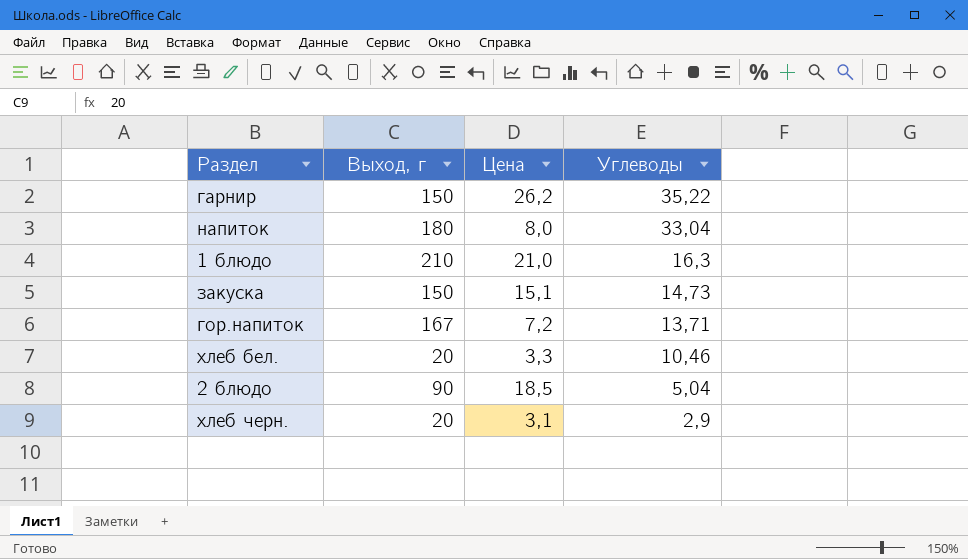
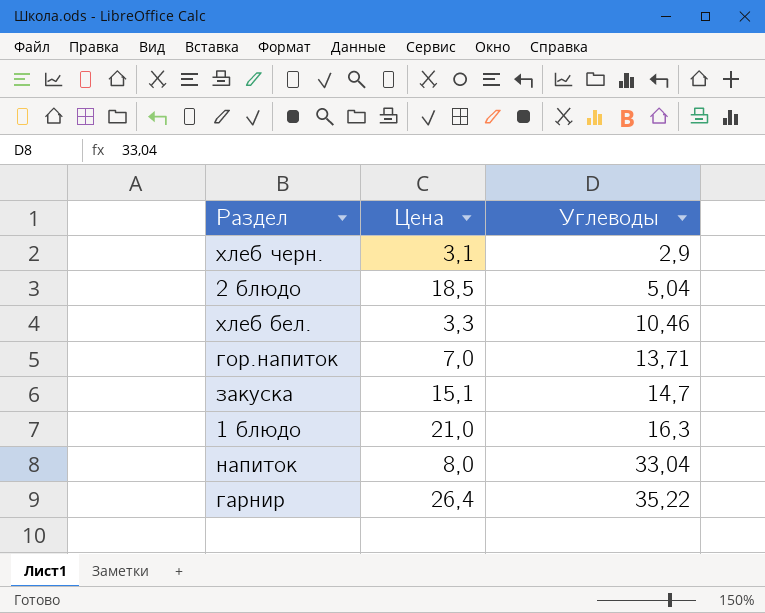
row order: Углеводы descending -> Углеводы ascending
column Выход, г | position: 2 -> none
гор.напиток | Цена: 7,2 -> 7,0
закуска | Углеводы: 14,73 -> 14,7
гарнир | Цена: 26,2 -> 26,4

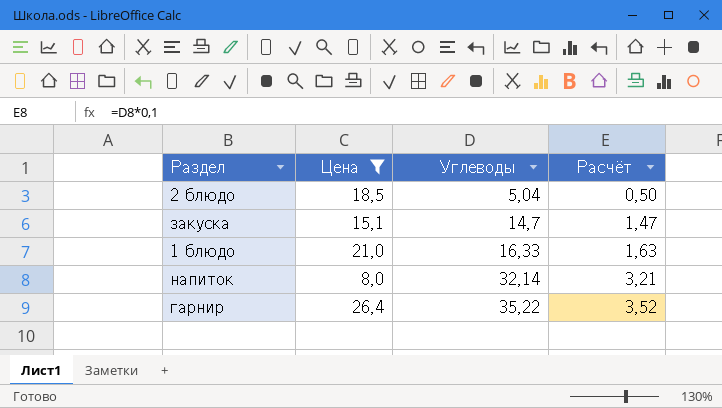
filter: none -> Цена >= 8,0
column Расчёт | formula: none -> [Углеводы] * 0,1
1 блюдо | Углеводы: 16,3 -> 16,33
напиток | Углеводы: 33,04 -> 32,14

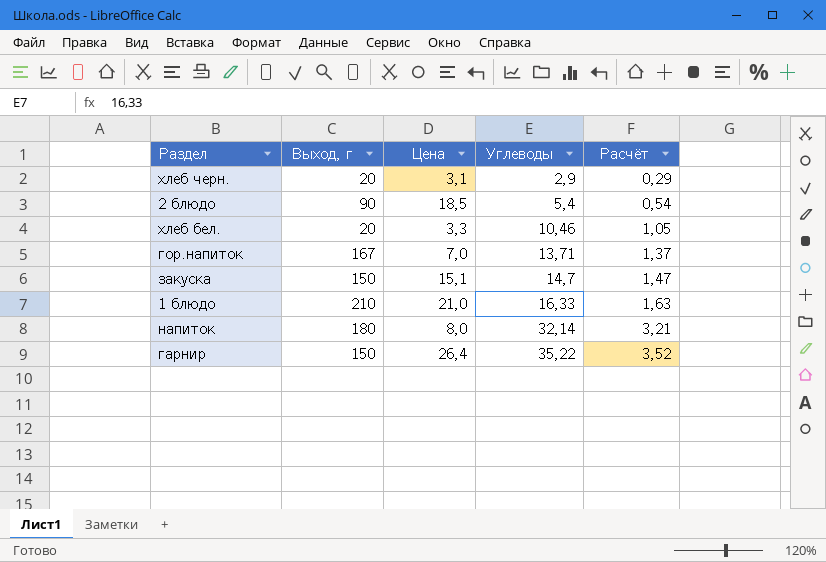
filter: Цена >= 8,0 -> none
column Выход, г | position: none -> 2
2 блюдо | Углеводы: 5,04 -> 5,4
2 блюдо | Расчёт: 0,50 -> 0,54

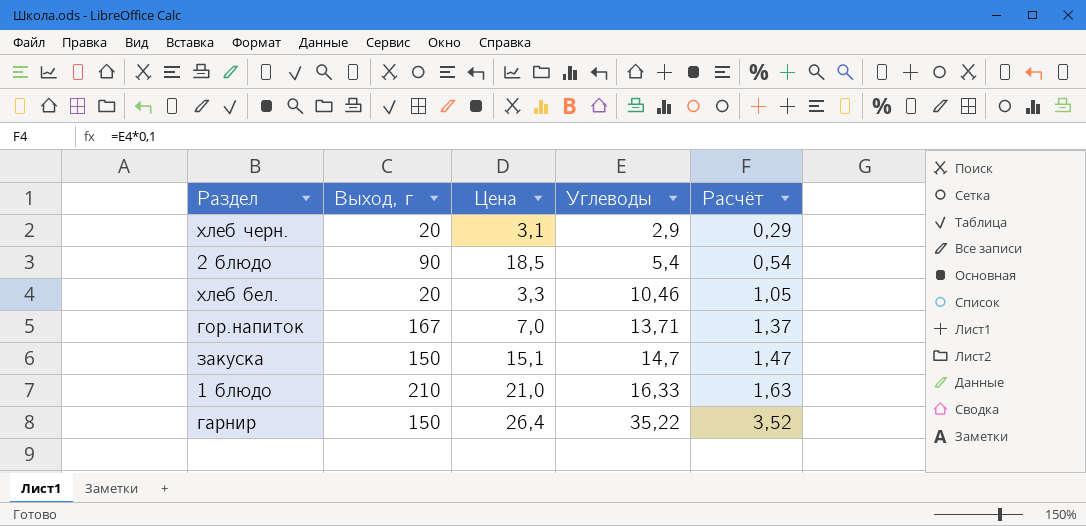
row напиток: 180 | 8,0 | 32,14 | 3,21 -> none

